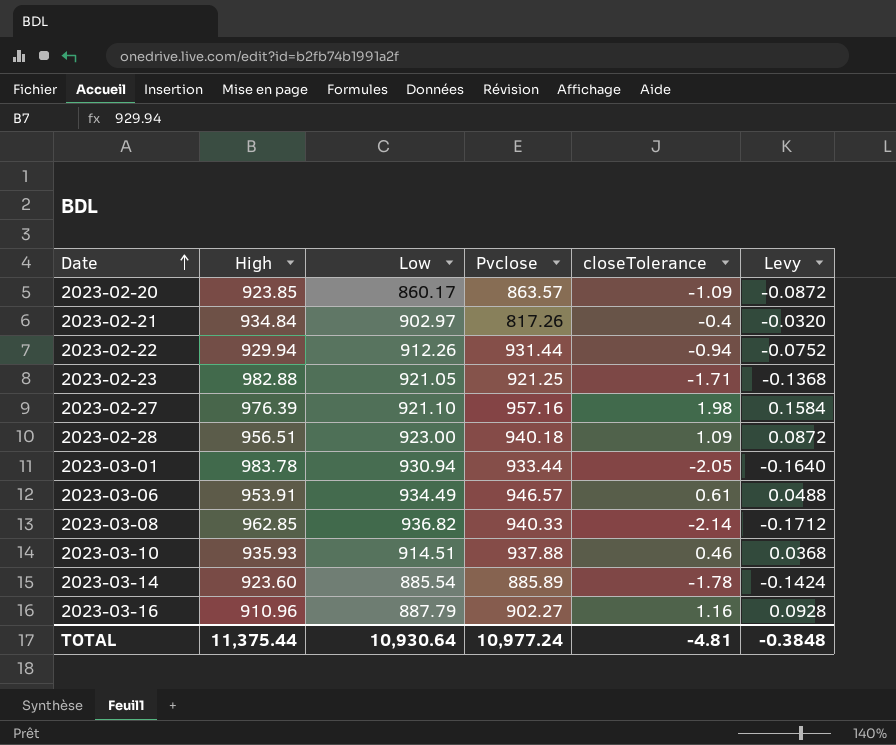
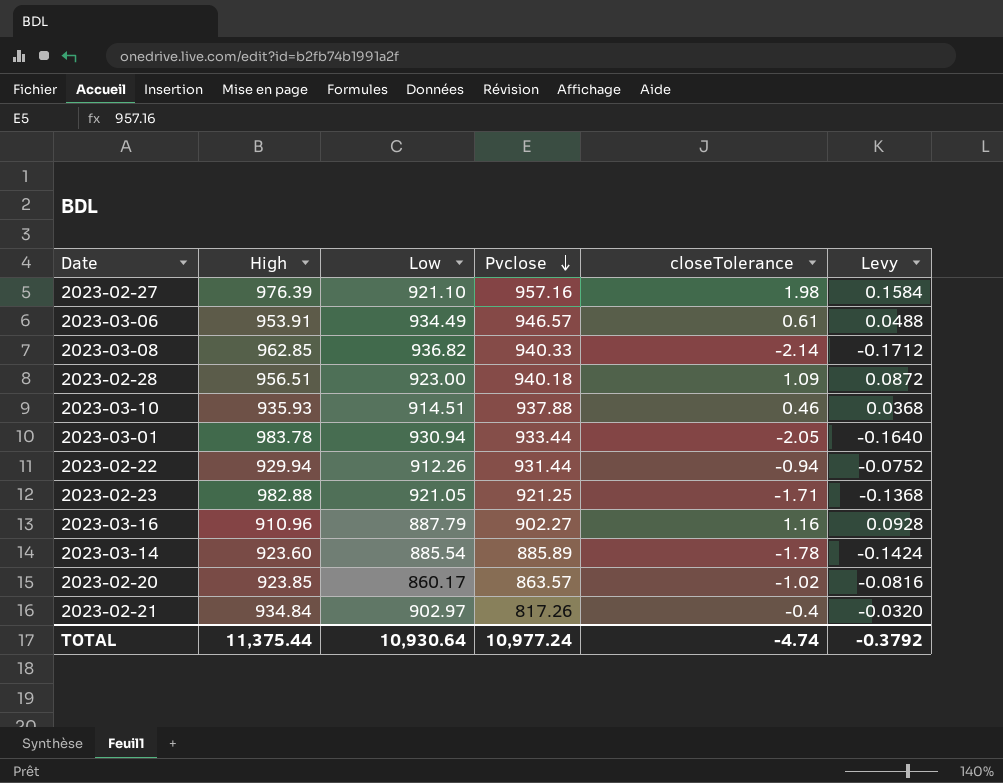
row order: Date ascending -> Pvclose descending
2023-02-20 | closeTolerance: -1.09 -> -1.02
2023-02-20 | Levy: -0.0872 -> -0.0816
TOTAL | closeTolerance: -4.81 -> -4.74
TOTAL | Levy: -0.3848 -> -0.3792

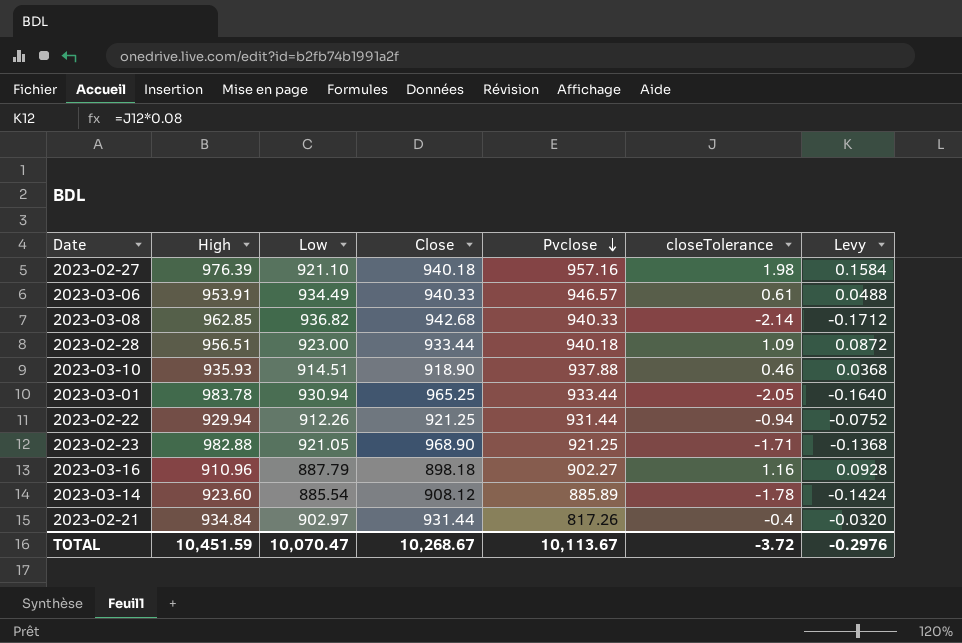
column Close | position: none -> 4
row 2023-02-20: 923.85 | 860.17 | 863.57 | -1.02 | -0.0816 -> none
TOTAL | High: 11,375.44 -> 10,451.59
TOTAL | Low: 10,930.64 -> 10,070.47
TOTAL | Pvclose: 10,977.24 -> 10,113.67
TOTAL | closeTolerance: -4.74 -> -3.72
TOTAL | Levy: -0.3792 -> -0.2976

